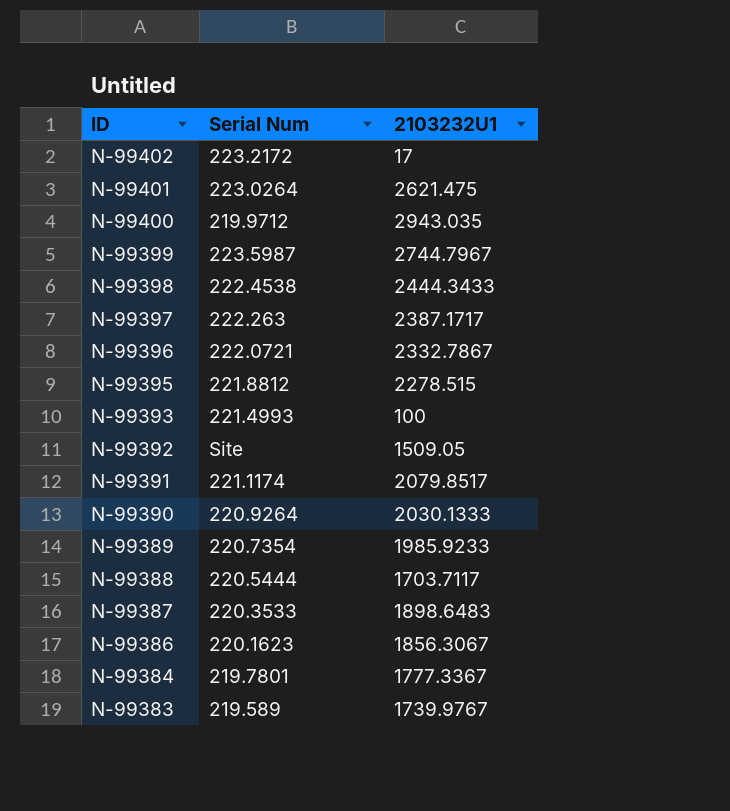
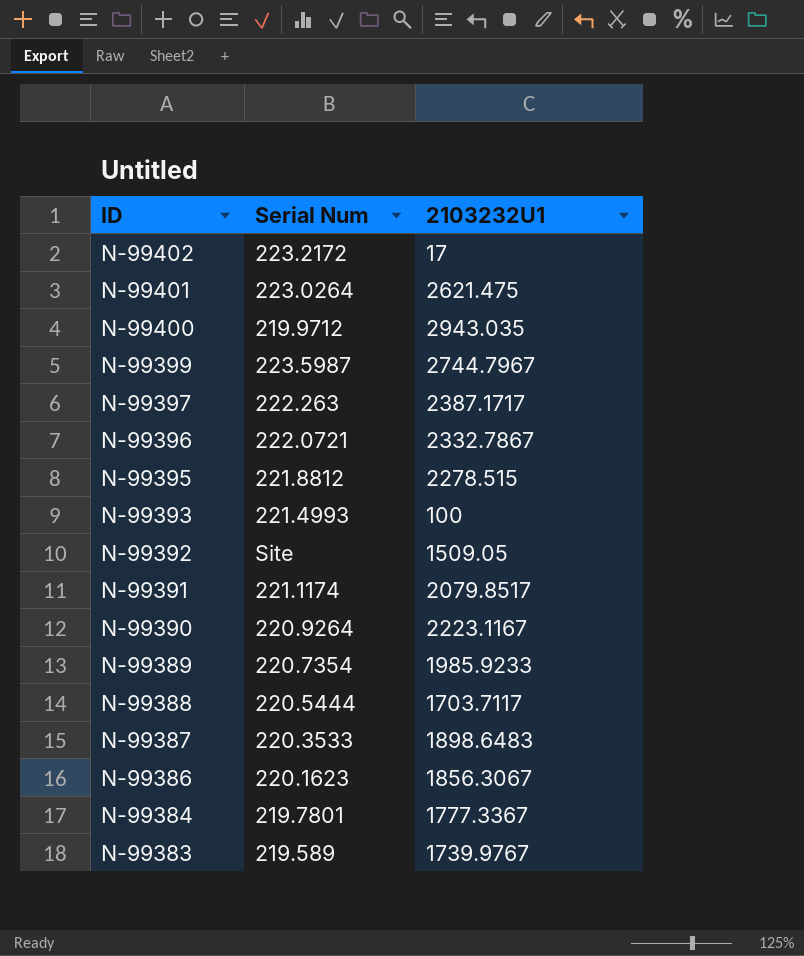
row N-99398: 222.4538 | 2444.3433 -> none
N-99390 | 2103232U1: 2030.1333 -> 2223.1167

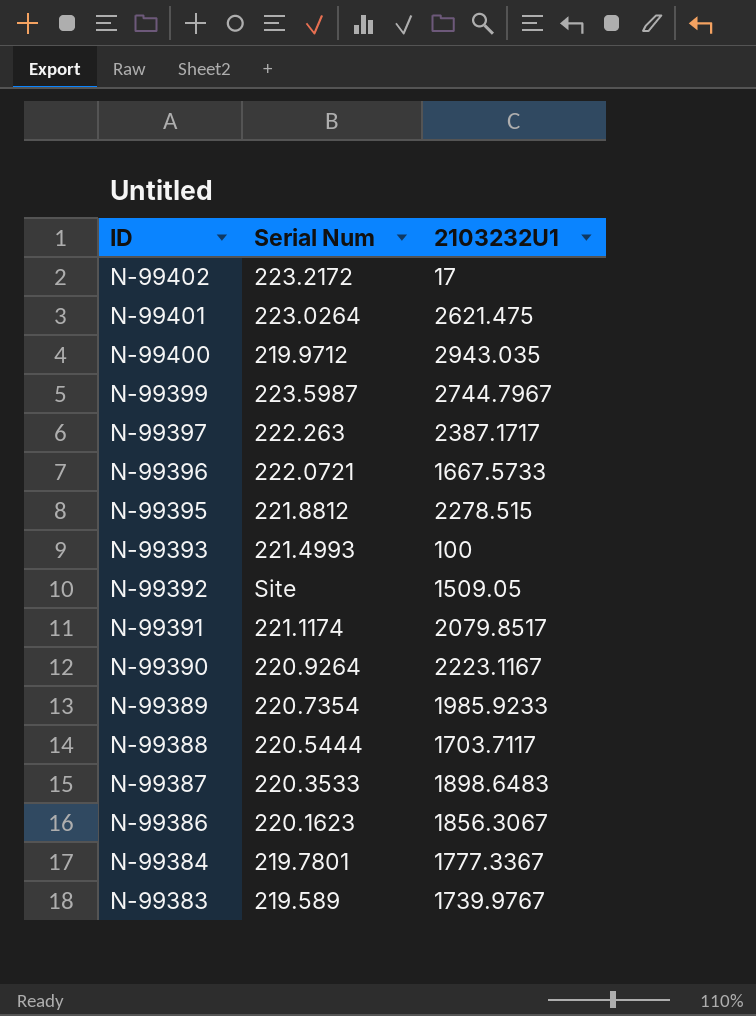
N-99396 | 2103232U1: 2332.7867 -> 1667.5733

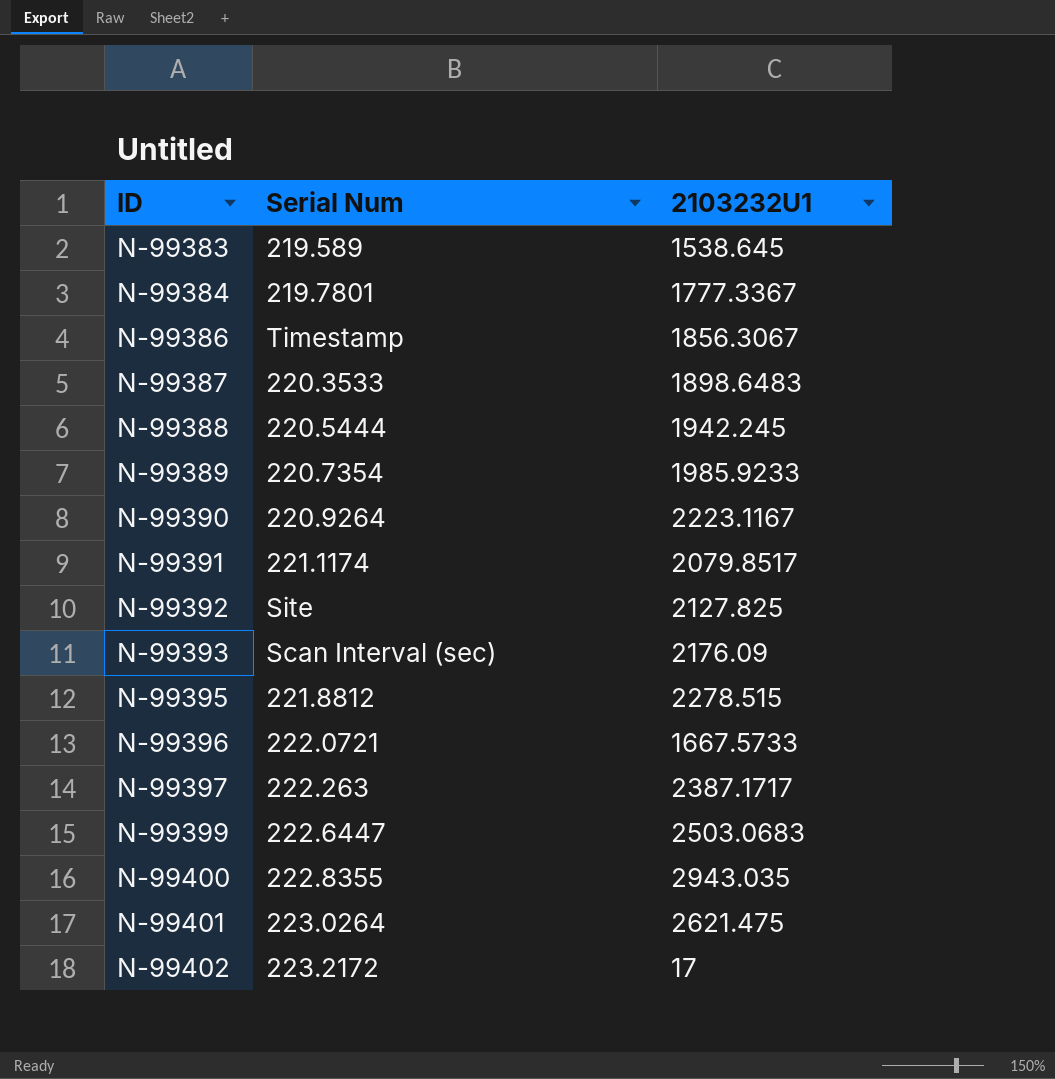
row order: ID descending -> ID ascending
N-99383 | 2103232U1: 1739.9767 -> 1538.645
N-99386 | Serial Num: 220.1623 -> Timestamp
N-99388 | 2103232U1: 1703.7117 -> 1942.245
N-99392 | 2103232U1: 1509.05 -> 2127.825
N-99393 | Serial Num: 221.4993 -> Scan Interval (sec)
N-99393 | 2103232U1: 100 -> 2176.09
N-99399 | Serial Num: 223.5987 -> 222.6447
N-99399 | 2103232U1: 2744.7967 -> 2503.0683
N-99400 | Serial Num: 219.9712 -> 222.8355

